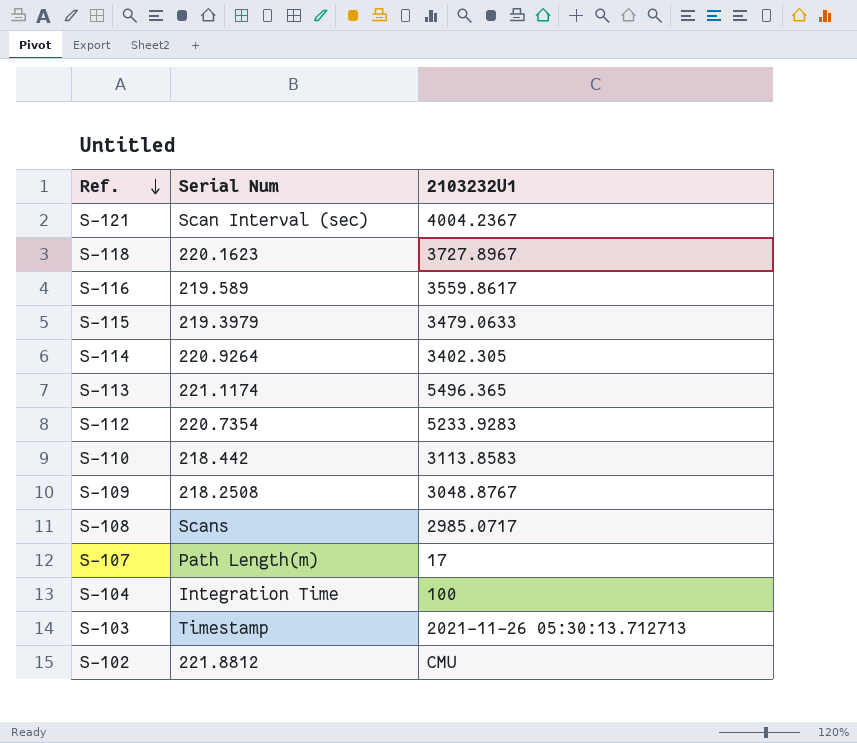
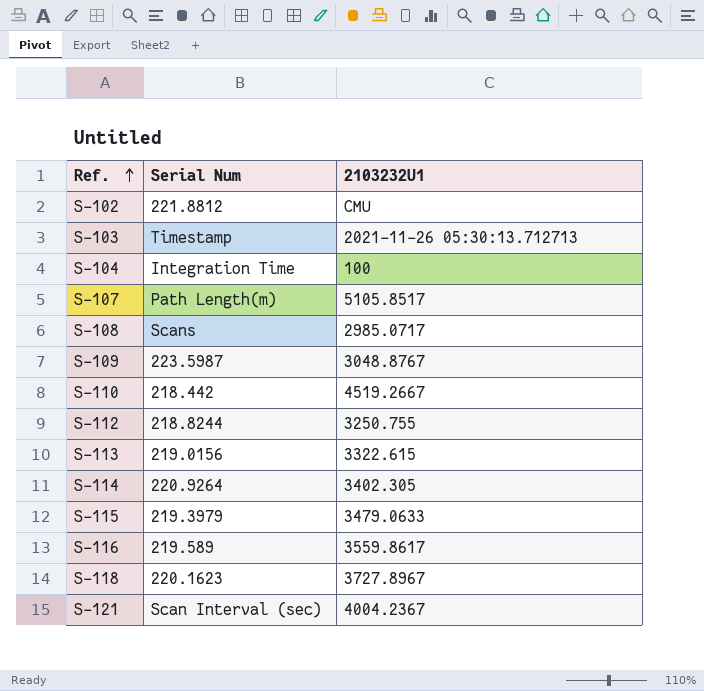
row order: Ref. descending -> Ref. ascending
S-107 | 2103232U1: 17 -> 5105.8517
S-109 | Serial Num: 218.2508 -> 223.5987
S-110 | 2103232U1: 3113.8583 -> 4519.2667
S-112 | Serial Num: 220.7354 -> 218.8244
S-112 | 2103232U1: 5233.9283 -> 3250.755
S-113 | Serial Num: 221.1174 -> 219.0156
S-113 | 2103232U1: 5496.365 -> 3322.615

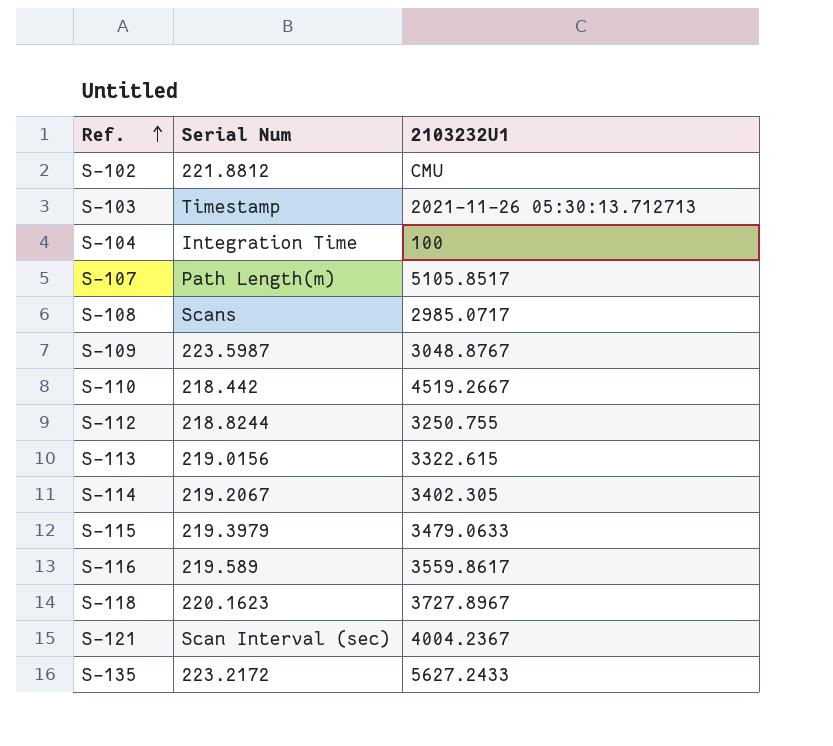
S-114 | Serial Num: 220.9264 -> 219.2067
row S-135: none -> 223.2172 | 5627.2433

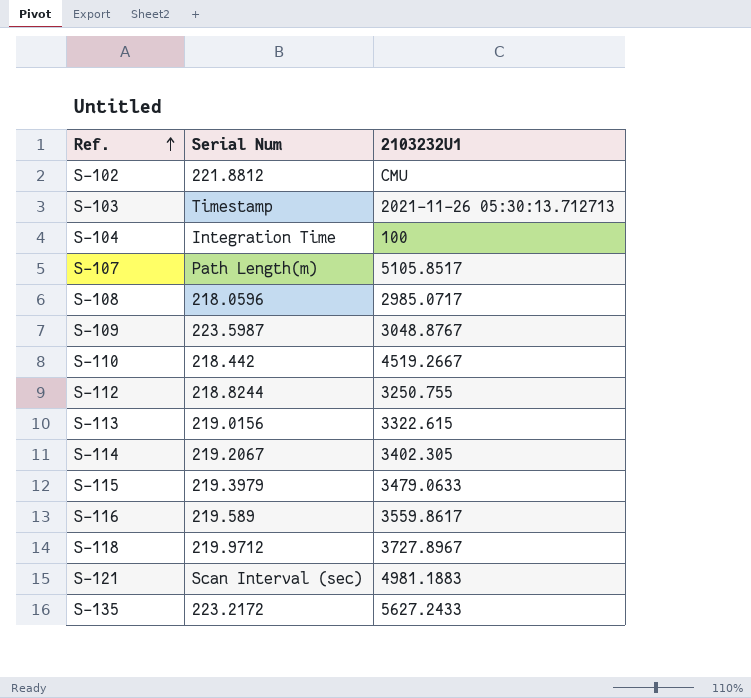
S-108 | Serial Num: Scans -> 218.0596
S-118 | Serial Num: 220.1623 -> 219.9712
S-121 | 2103232U1: 4004.2367 -> 4981.1883

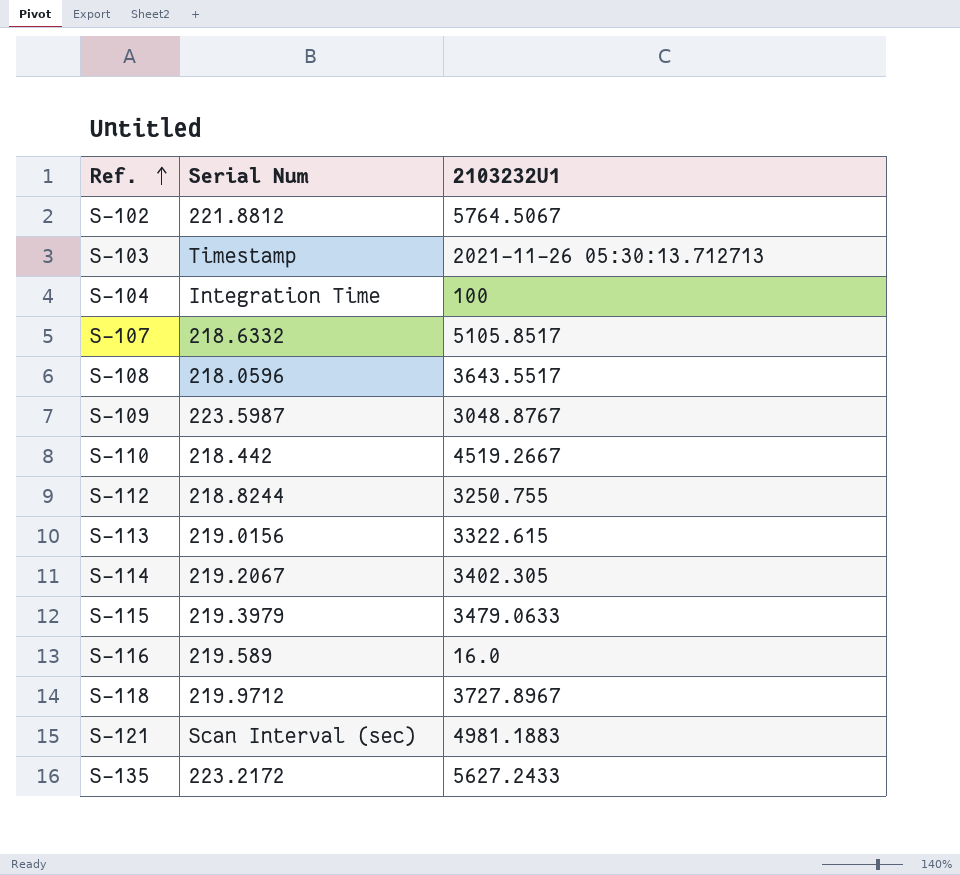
S-102 | 2103232U1: CMU -> 5764.5067
S-107 | Serial Num: Path Length(m) -> 218.6332
S-108 | 2103232U1: 2985.0717 -> 3643.5517
S-116 | 2103232U1: 3559.8617 -> 16.0

